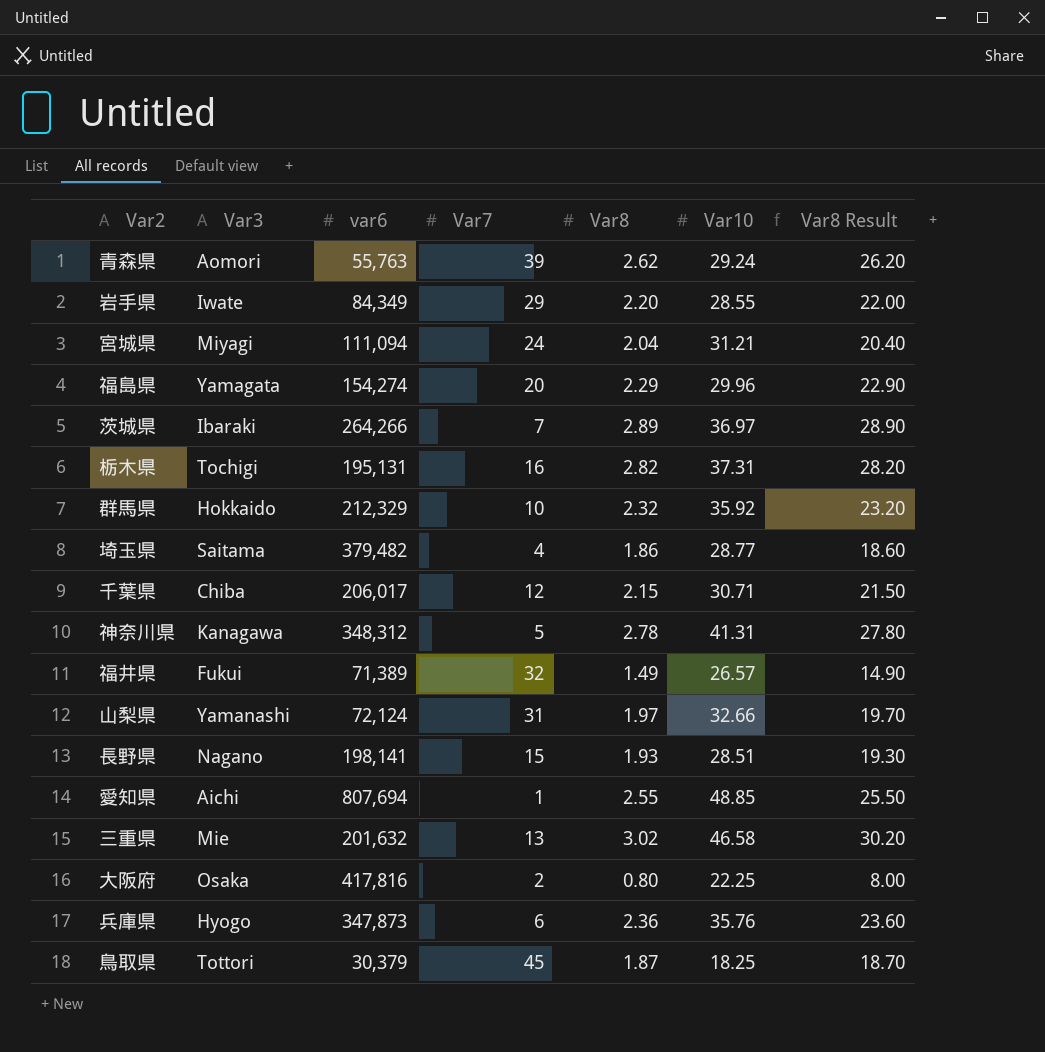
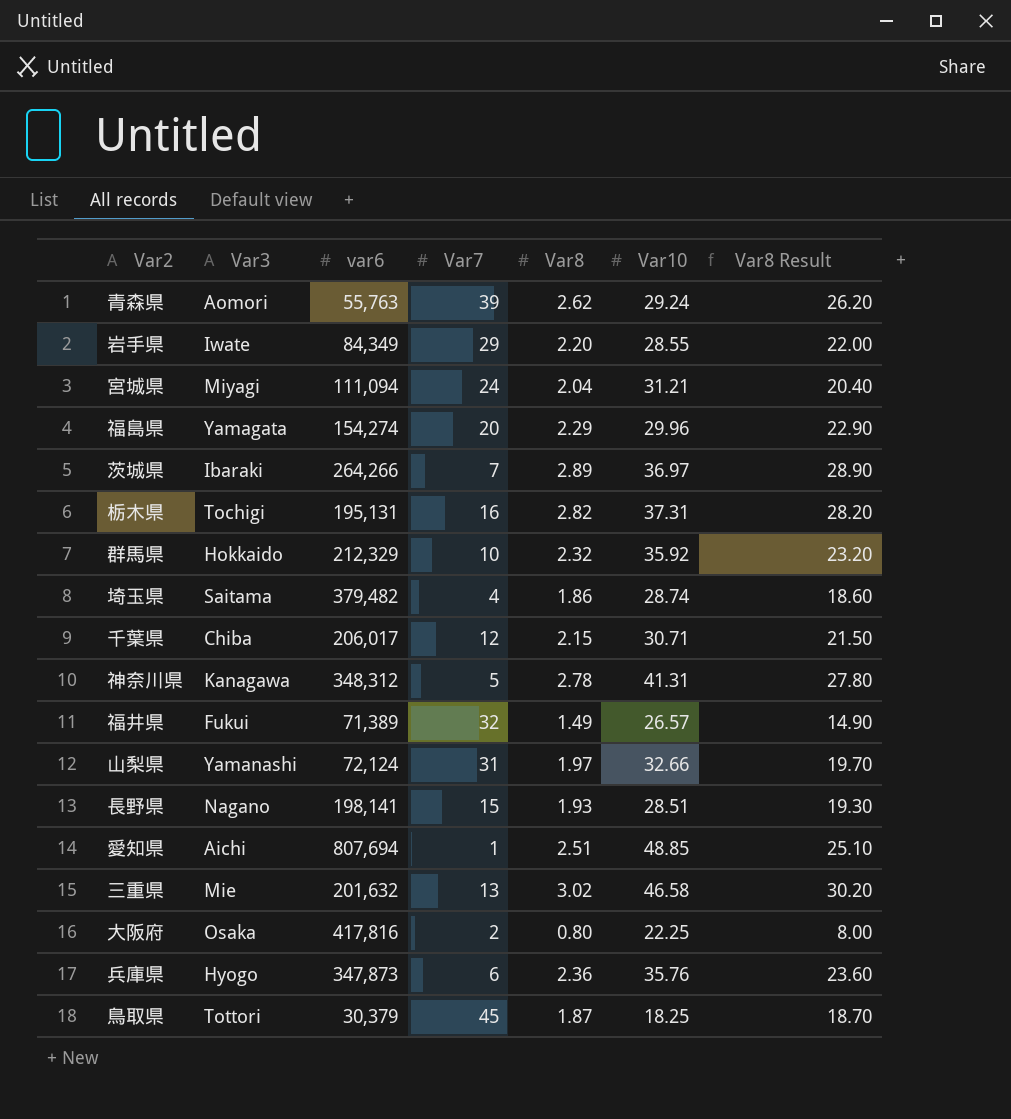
埼玉県 | Var10: 28.77 -> 28.74
愛知県 | Var8: 2.55 -> 2.51
愛知県 | Var8 Result: 25.50 -> 25.10

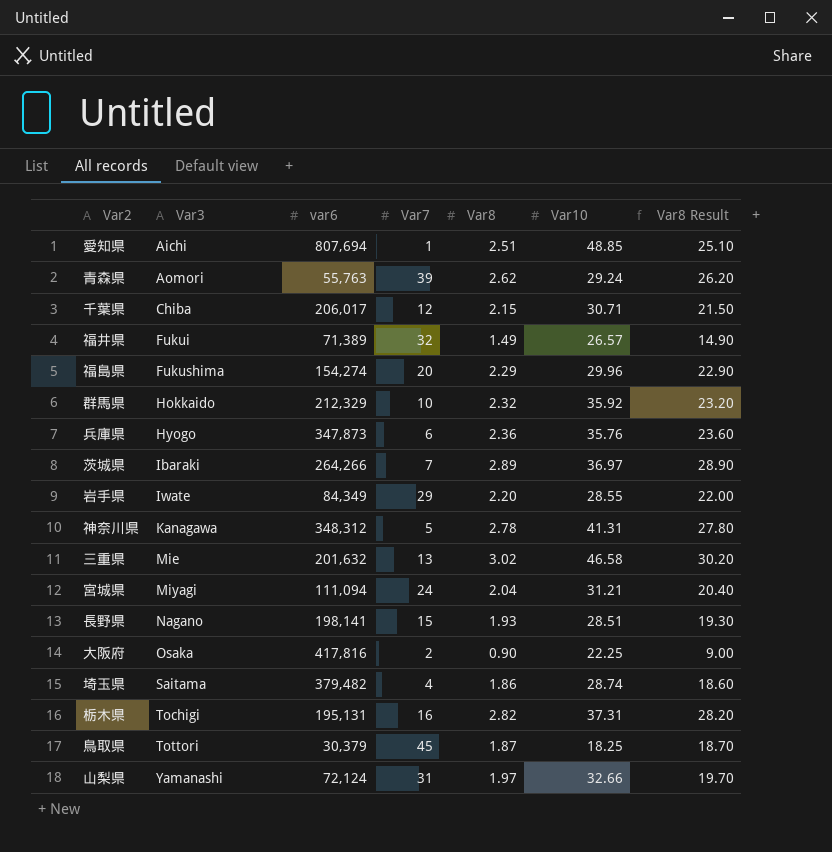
row order: none -> Var3 ascending
福島県 | Var3: Yamagata -> Fukushima
大阪府 | Var8: 0.80 -> 0.90
大阪府 | Var8 Result: 8.00 -> 9.00

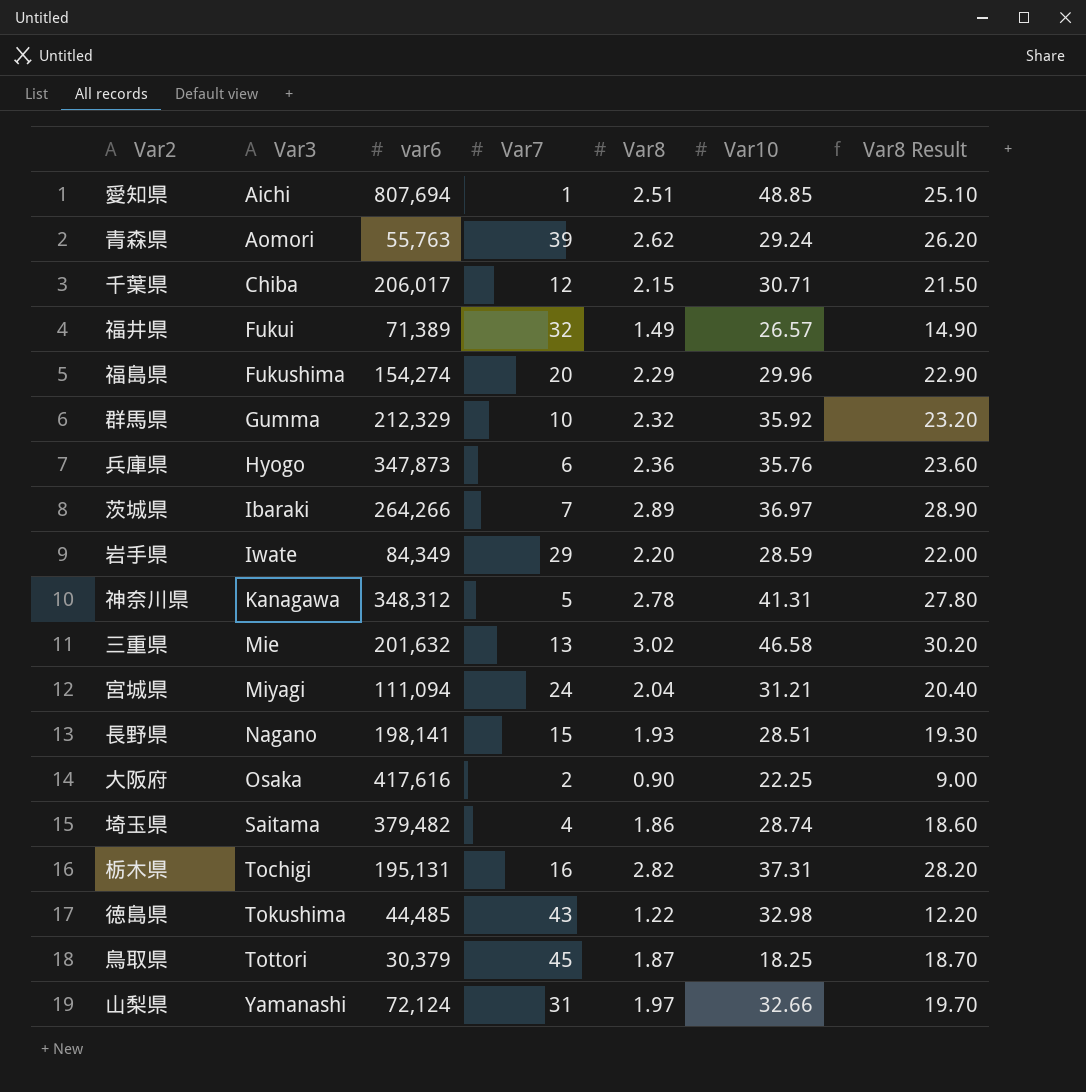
群馬県 | Var3: Hokkaido -> Gumma
岩手県 | Var10: 28.55 -> 28.59
大阪府 | var6: 417,816 -> 417,616
row 徳島県: none -> Tokushima | 44,485 | 43 | 1.22 | 32.98 | 12.20

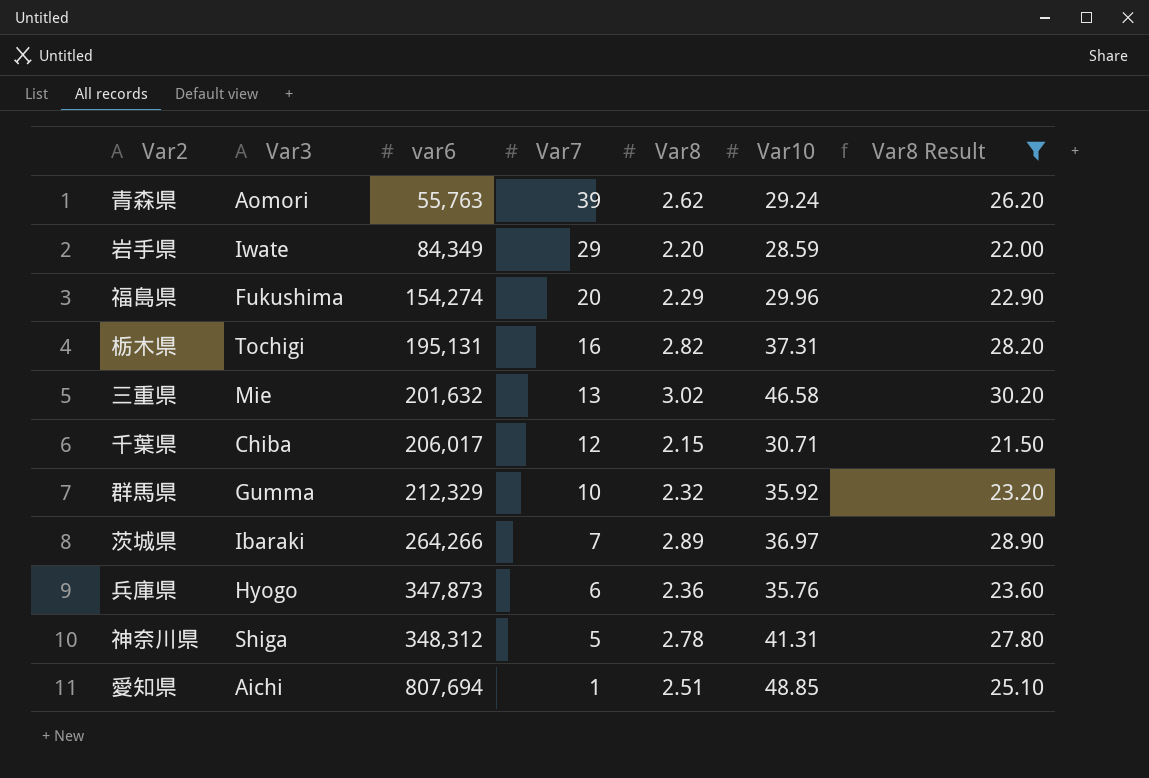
filter: none -> Var8 Result >= 21.50
row order: Var3 ascending -> var6 ascending
神奈川県 | Var3: Kanagawa -> Shiga

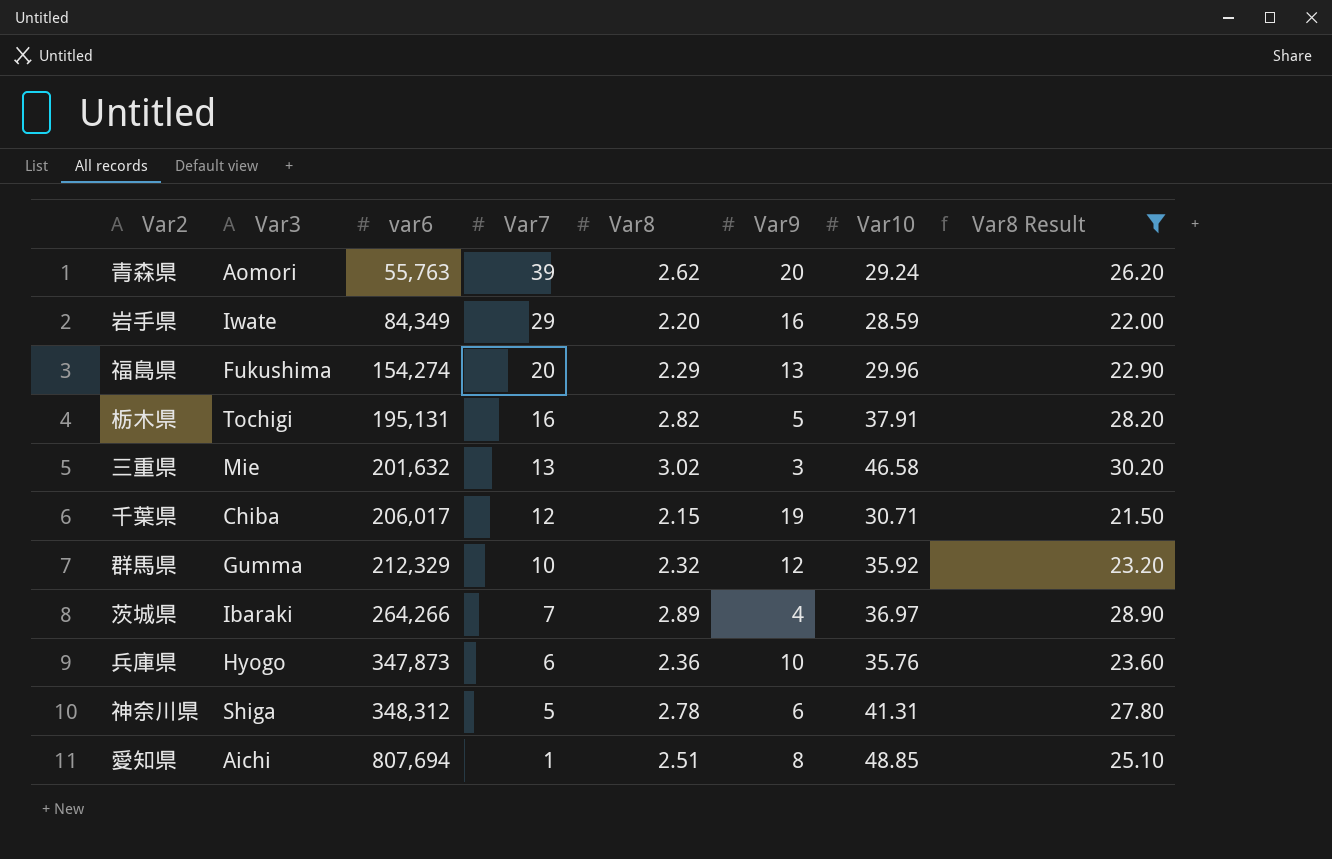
column Var9 | position: none -> 6
栃木県 | Var10: 37.31 -> 37.91

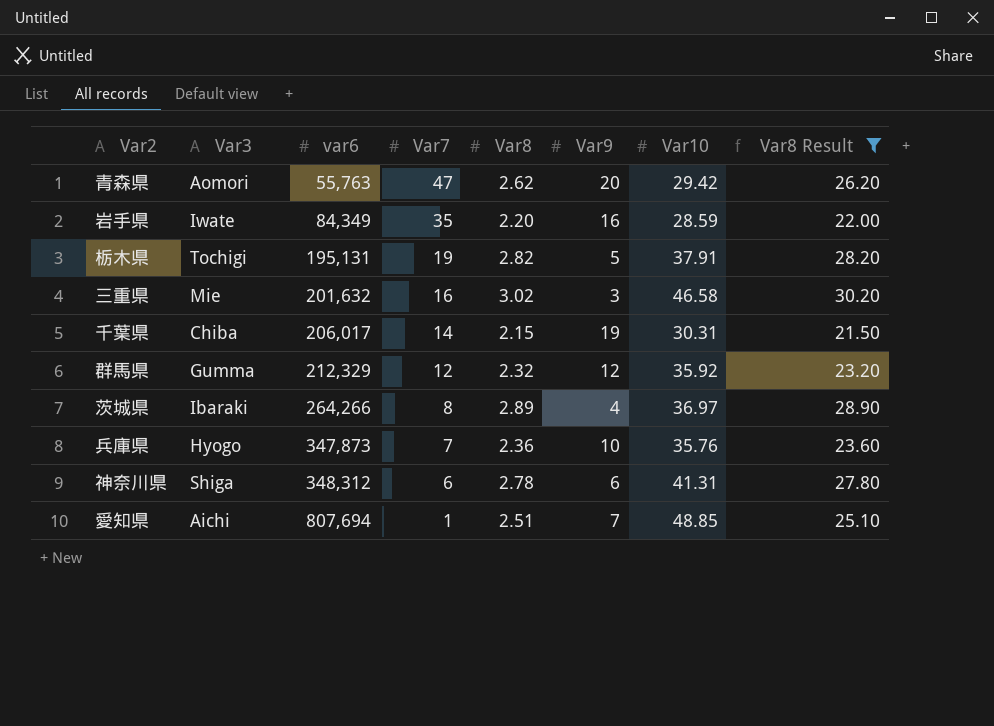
row 福島県: Fukushima | 154,274 | 20 | 2.29 | 13 | 29.96 | 22.90 -> none
青森県 | Var7: 39 -> 47
青森県 | Var10: 29.24 -> 29.42
岩手県 | Var7: 29 -> 35
栃木県 | Var7: 16 -> 19
三重県 | Var7: 13 -> 16
千葉県 | Var7: 12 -> 14
千葉県 | Var10: 30.71 -> 30.31
群馬県 | Var7: 10 -> 12
茨城県 | Var7: 7 -> 8
兵庫県 | Var7: 6 -> 7
神奈川県 | Var7: 5 -> 6
愛知県 | Var9: 8 -> 7

